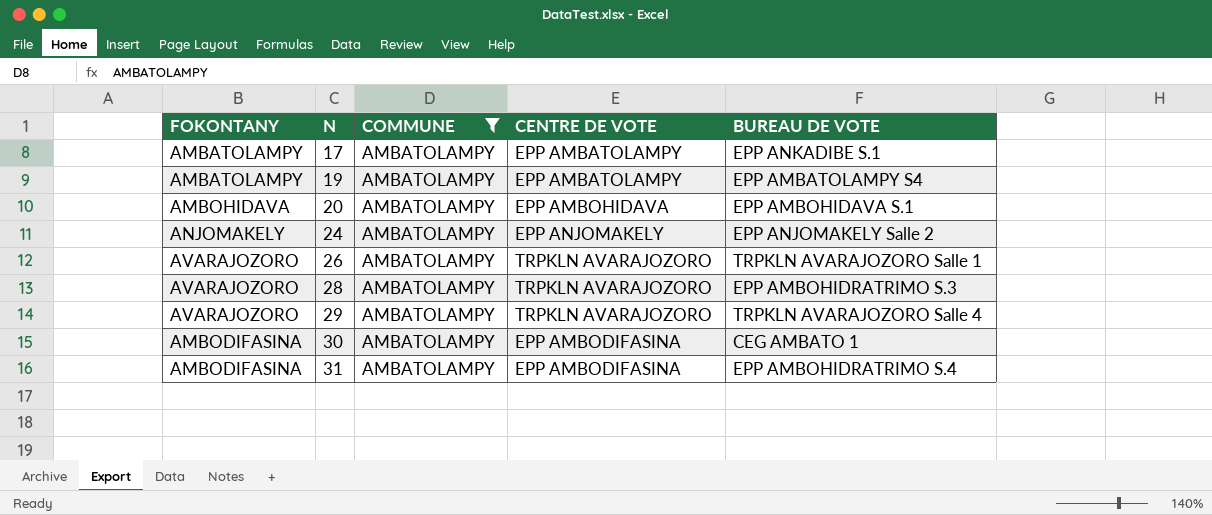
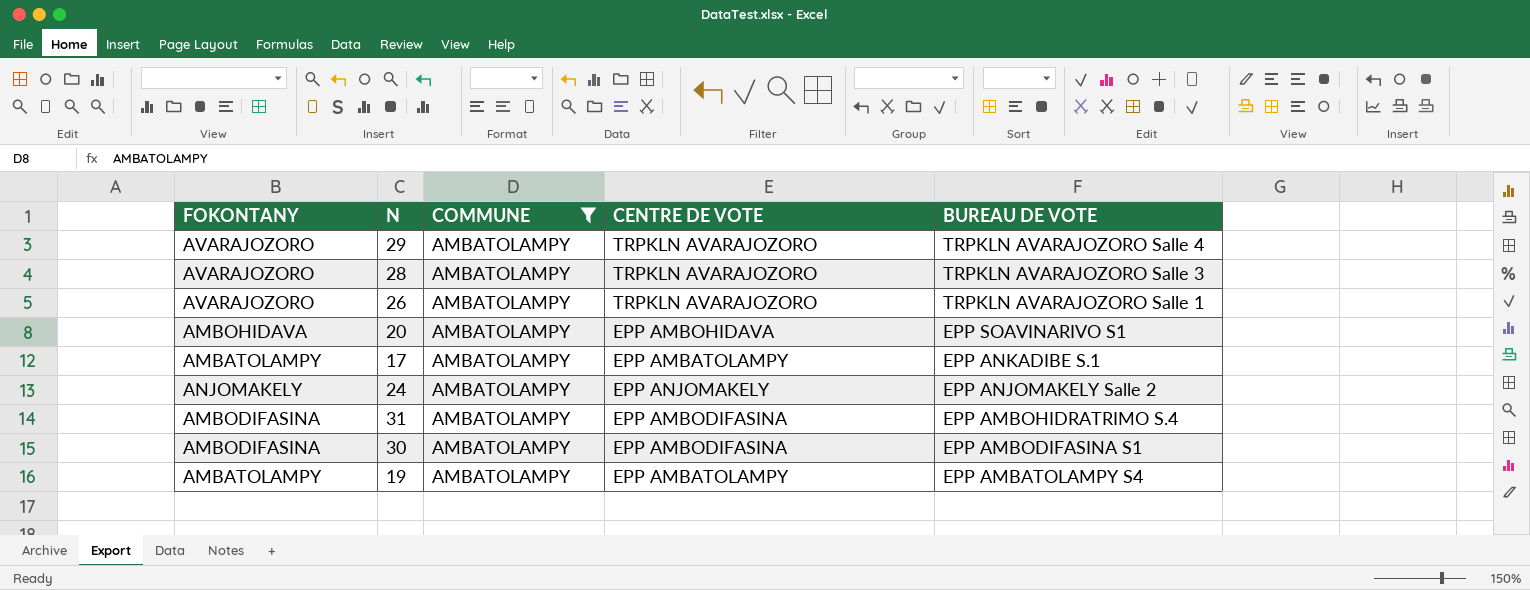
row order: N ascending -> BUREAU DE VOTE descending
28 | BUREAU DE VOTE: EPP AMBOHIDRATRIMO S.3 -> TRPKLN AVARAJOZORO Salle 3
20 | BUREAU DE VOTE: EPP AMBOHIDAVA S.1 -> EPP SOAVINARIVO S1
30 | BUREAU DE VOTE: CEG AMBATO 1 -> EPP AMBODIFASINA S1

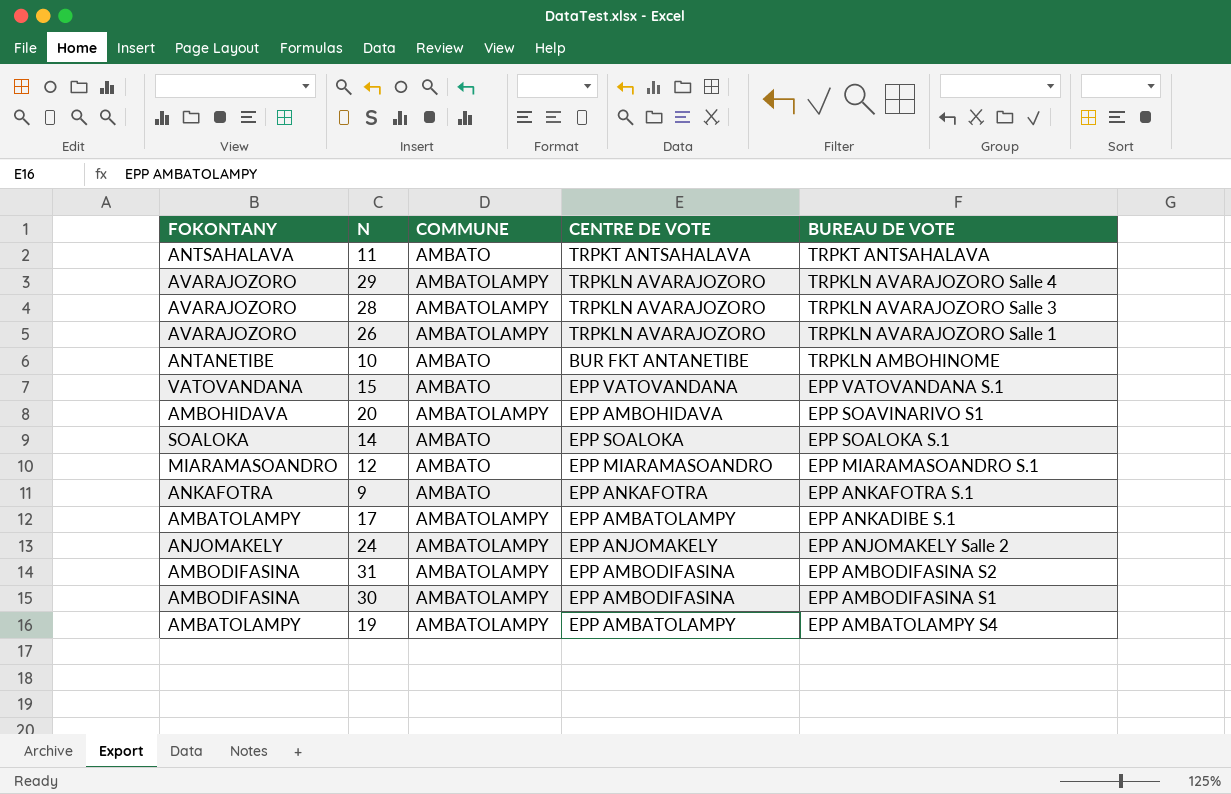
filter: COMMUNE = AMBATOLAMPY -> none
31 | BUREAU DE VOTE: EPP AMBOHIDRATRIMO S.4 -> EPP AMBODIFASINA S2

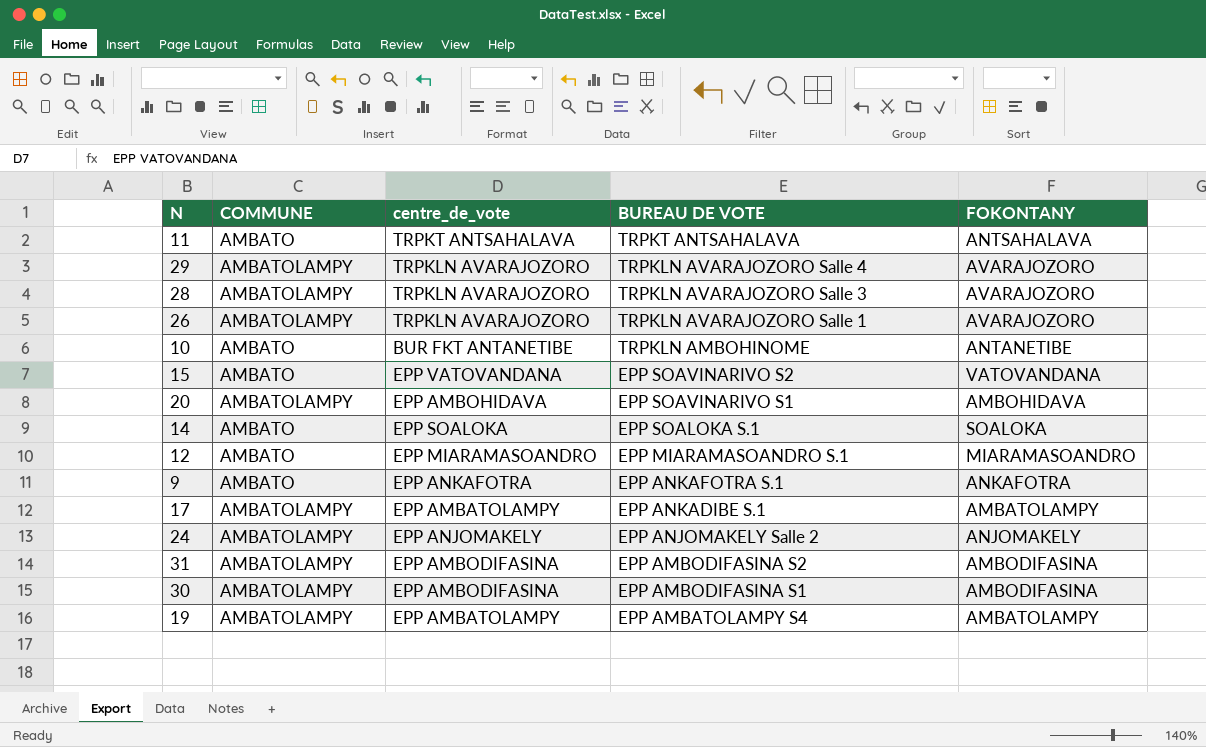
column name: CENTRE DE VOTE -> centre_de_vote
column FOKONTANY | position: 1 -> 5
15 | BUREAU DE VOTE: EPP VATOVANDANA S.1 -> EPP SOAVINARIVO S2

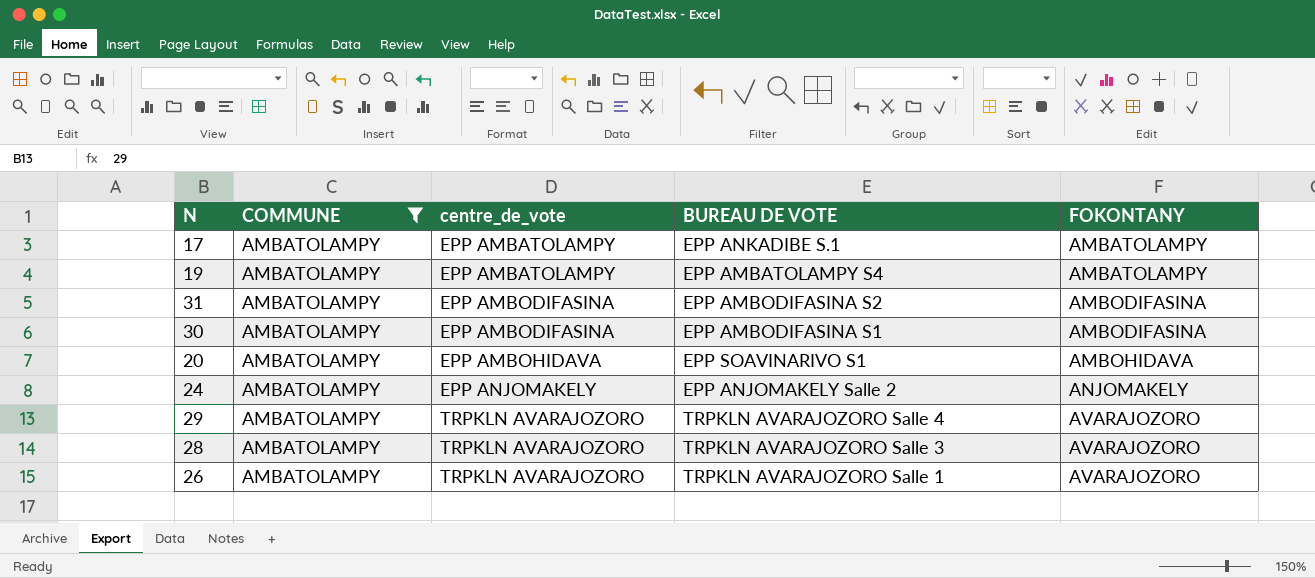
filter: none -> COMMUNE = AMBATOLAMPY
row order: BUREAU DE VOTE descending -> centre_de_vote ascending

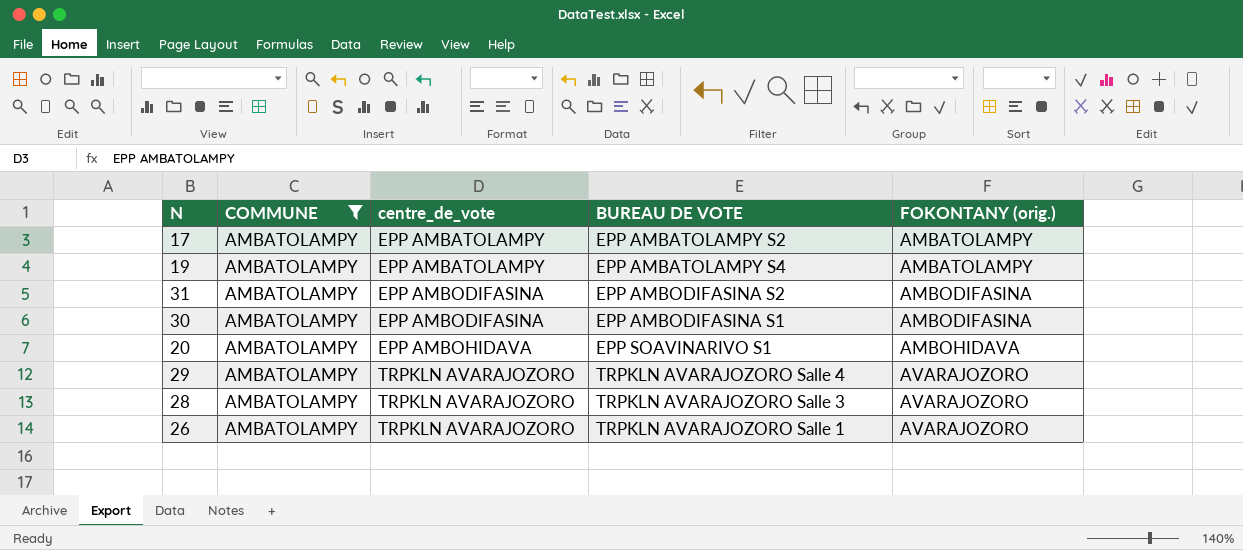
column name: FOKONTANY -> FOKONTANY (orig.)
row 24: AMBATOLAMPY | EPP ANJOMAKELY | EPP ANJOMAKELY Salle 2 | ANJOMAKELY -> none
17 | BUREAU DE VOTE: EPP ANKADIBE S.1 -> EPP AMBATOLAMPY S2

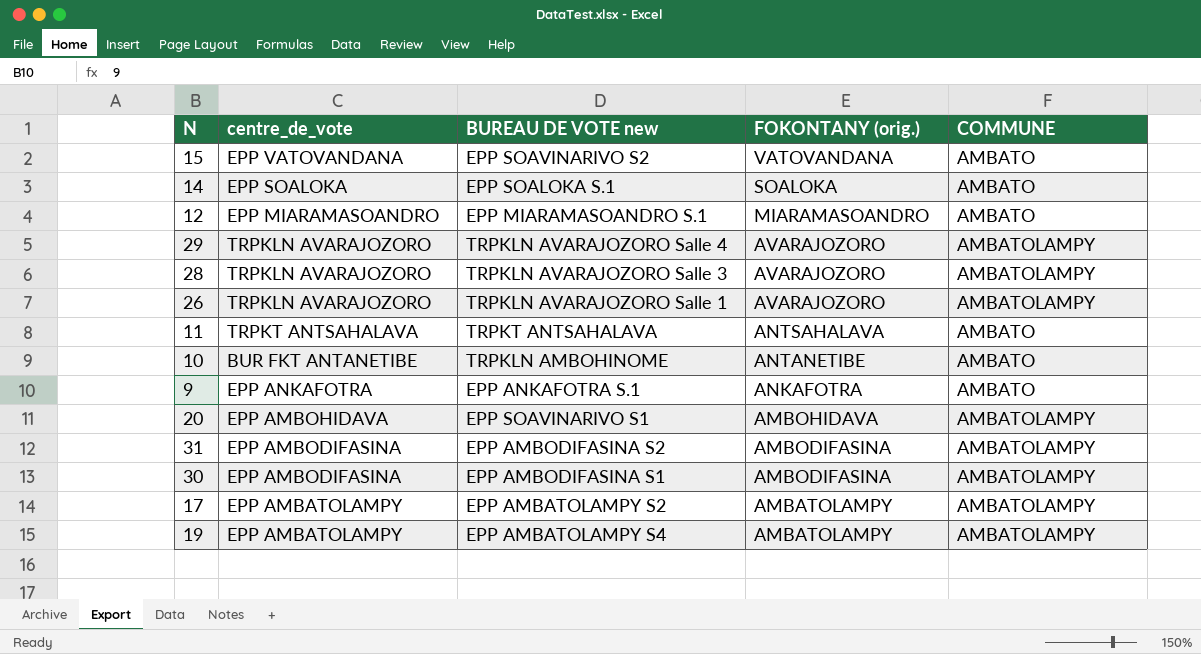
filter: COMMUNE = AMBATOLAMPY -> none
row order: centre_de_vote ascending -> FOKONTANY (orig.) descending
column name: BUREAU DE VOTE -> BUREAU DE VOTE new
column COMMUNE | position: 2 -> 5

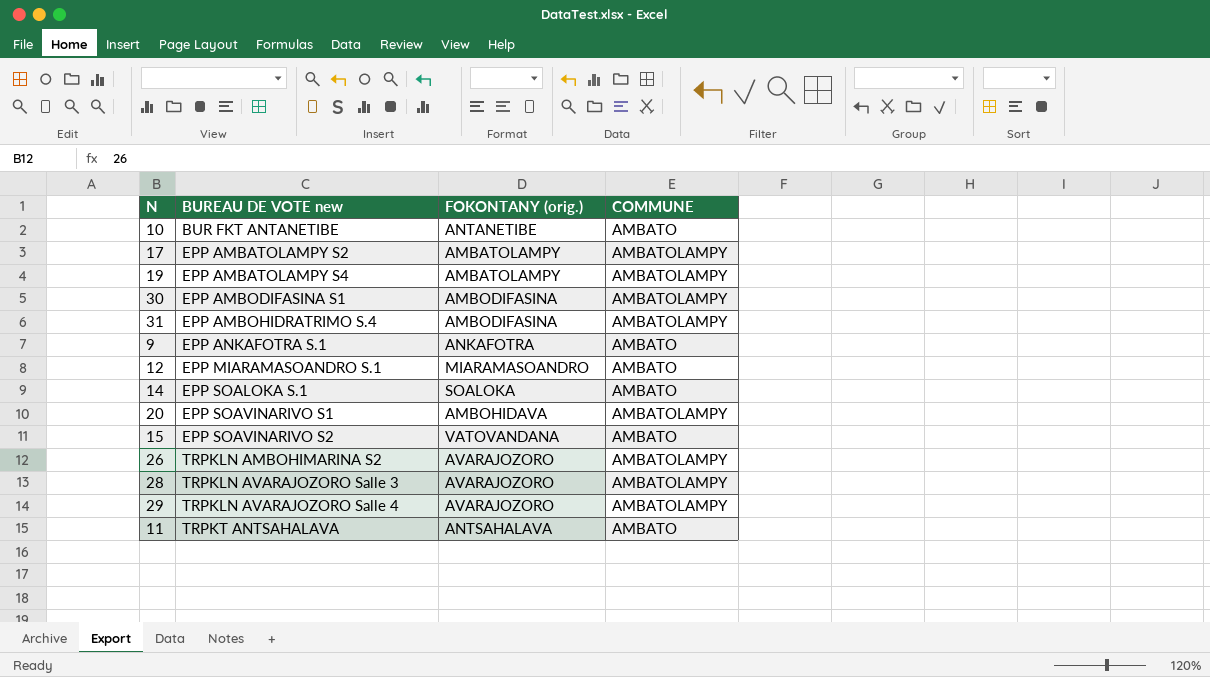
row order: FOKONTANY (orig.) descending -> BUREAU DE VOTE new ascending
column centre_de_vote | position: 2 -> none
10 | BUREAU DE VOTE new: TRPKLN AMBOHINOME -> BUR FKT ANTANETIBE
31 | BUREAU DE VOTE new: EPP AMBODIFASINA S2 -> EPP AMBOHIDRATRIMO S.4
26 | BUREAU DE VOTE new: TRPKLN AVARAJOZORO Salle 1 -> TRPKLN AMBOHIMARINA S2

